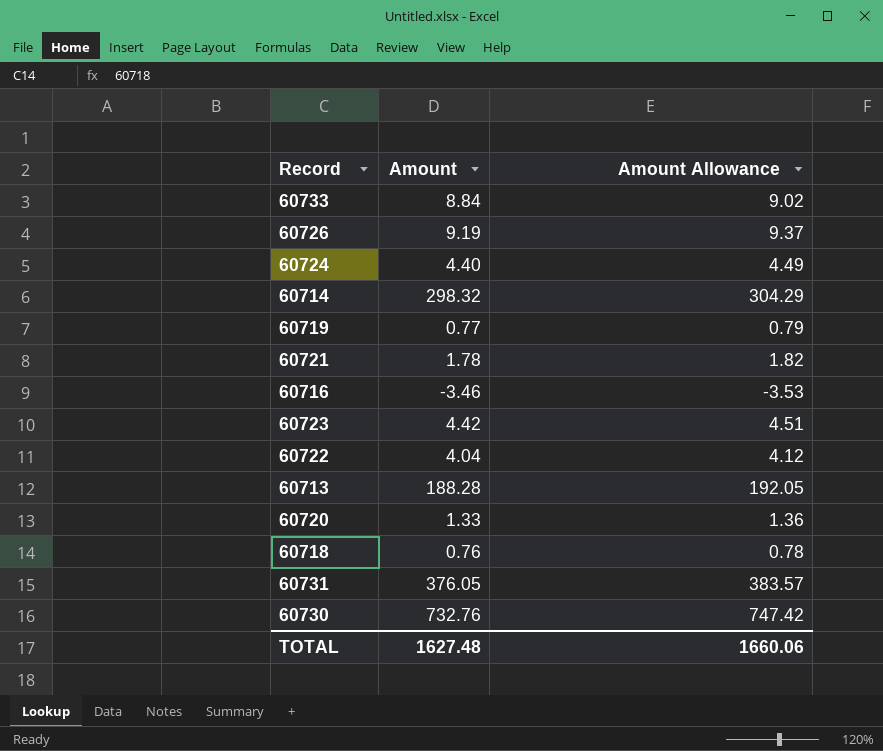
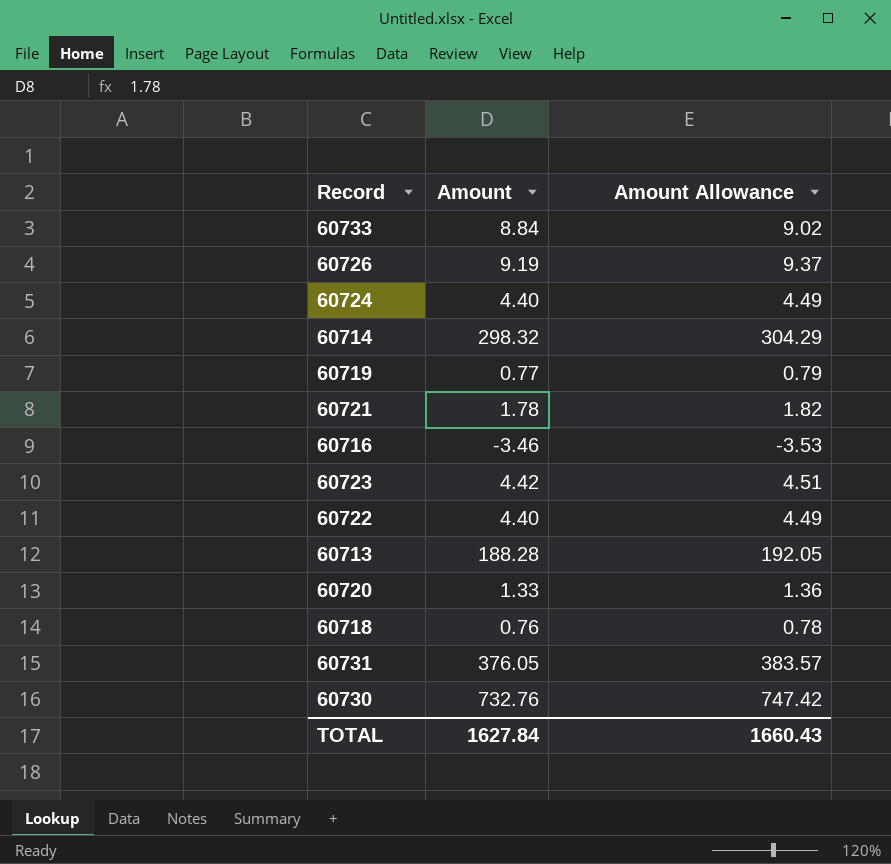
60722 | Amount: 4.04 -> 4.40
60722 | Amount Allowance: 4.12 -> 4.49
TOTAL | Amount: 1627.48 -> 1627.84
TOTAL | Amount Allowance: 1660.06 -> 1660.43

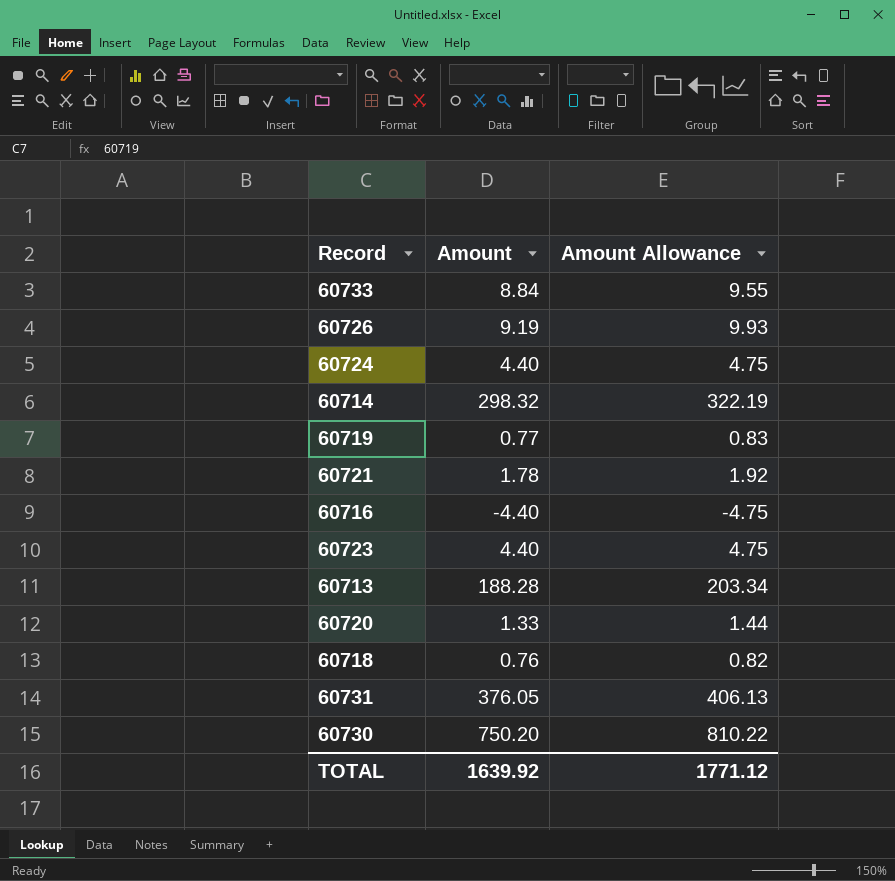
column Amount Allowance | formula: [Amount] * 1.02 -> [Amount] * 1.08
row 60722: 4.40 | 4.49 -> none
60716 | Amount: -3.46 -> -4.40
60723 | Amount: 4.42 -> 4.40
60730 | Amount: 732.76 -> 750.20
TOTAL | Amount: 1627.84 -> 1639.92
TOTAL | Amount Allowance: 1660.43 -> 1771.12

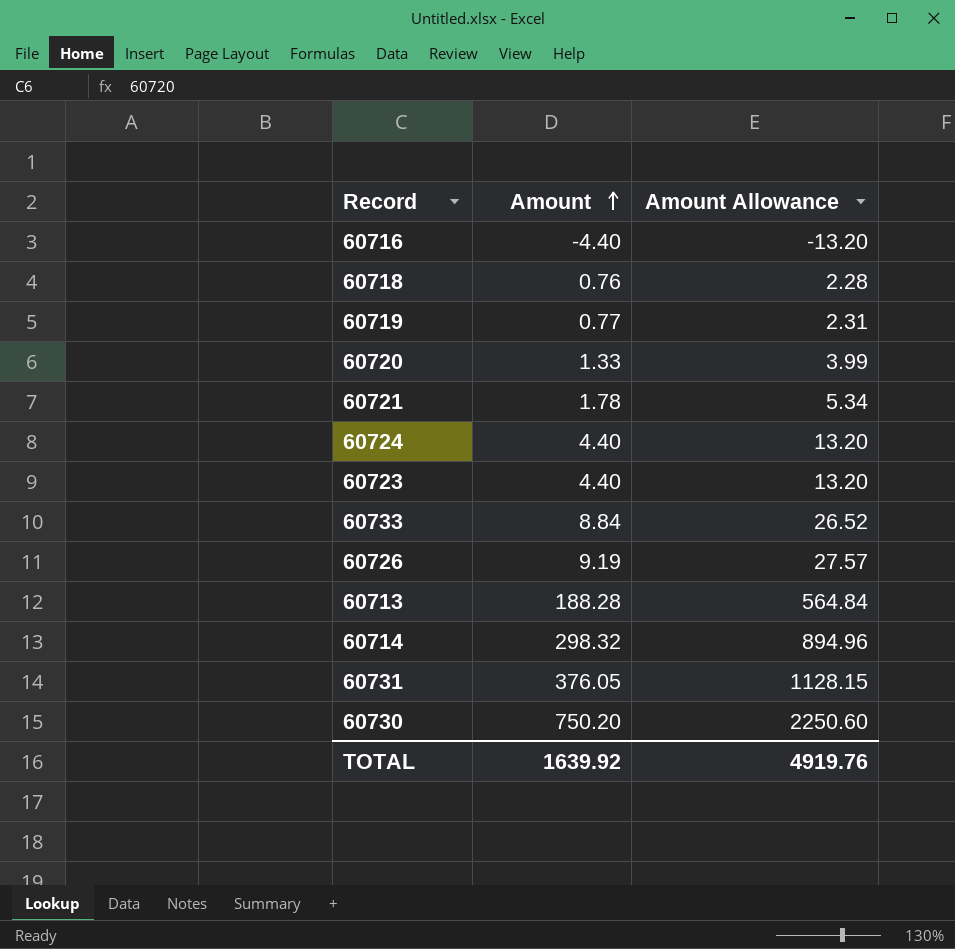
row order: none -> Amount ascending
column Amount Allowance | formula: [Amount] * 1.08 -> [Amount] * 3
TOTAL | Amount Allowance: 1771.12 -> 4919.76

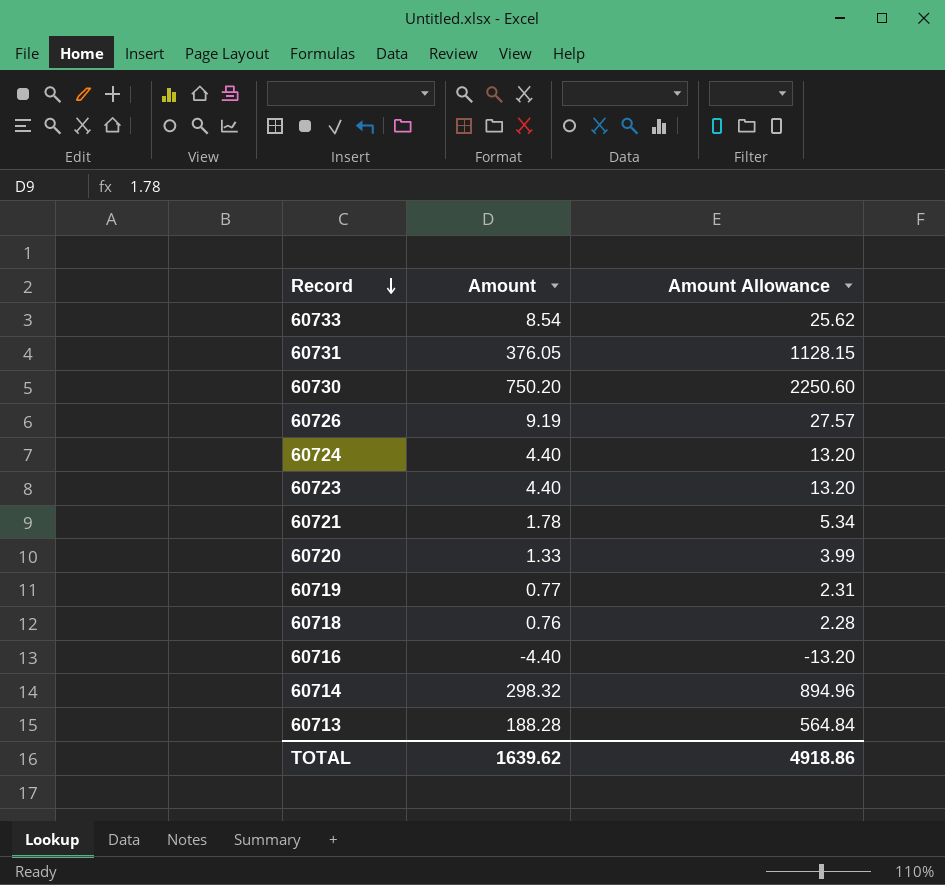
row order: Amount ascending -> Record descending
60733 | Amount: 8.84 -> 8.54
60733 | Amount Allowance: 26.52 -> 25.62
TOTAL | Amount: 1639.92 -> 1639.62
TOTAL | Amount Allowance: 4919.76 -> 4918.86

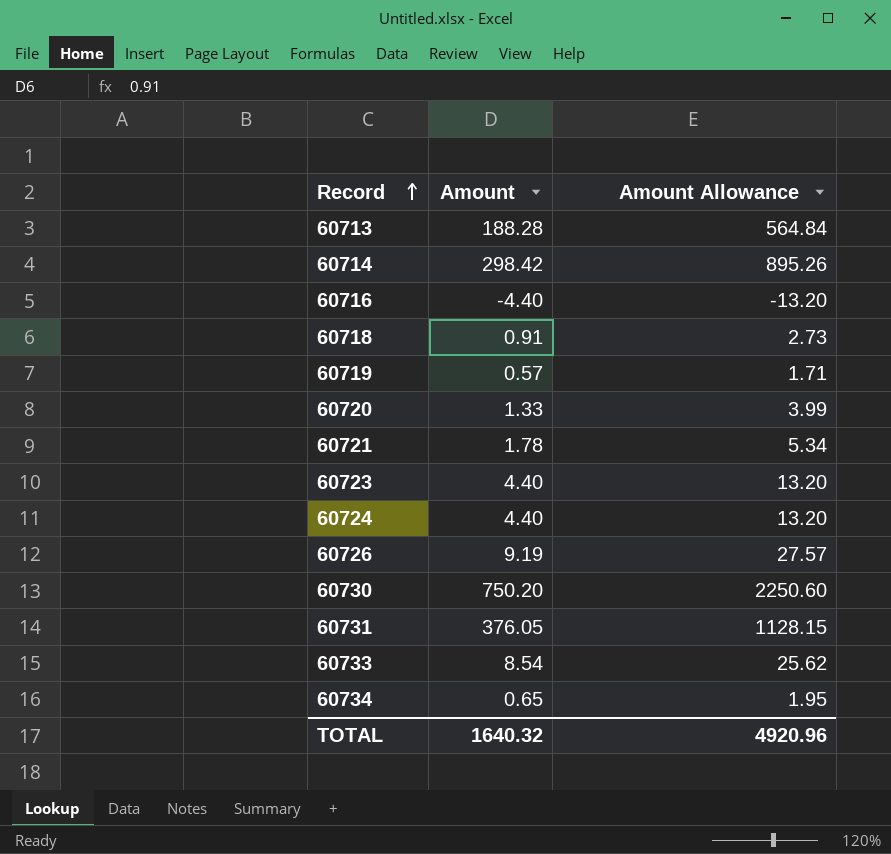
row order: Record descending -> Record ascending
60714 | Amount: 298.32 -> 298.42
60714 | Amount Allowance: 894.96 -> 895.26
60718 | Amount: 0.76 -> 0.91
60718 | Amount Allowance: 2.28 -> 2.73
60719 | Amount: 0.77 -> 0.57
60719 | Amount Allowance: 2.31 -> 1.71
row 60734: none -> 0.65 | 1.95
TOTAL | Amount: 1639.62 -> 1640.32
TOTAL | Amount Allowance: 4918.86 -> 4920.96

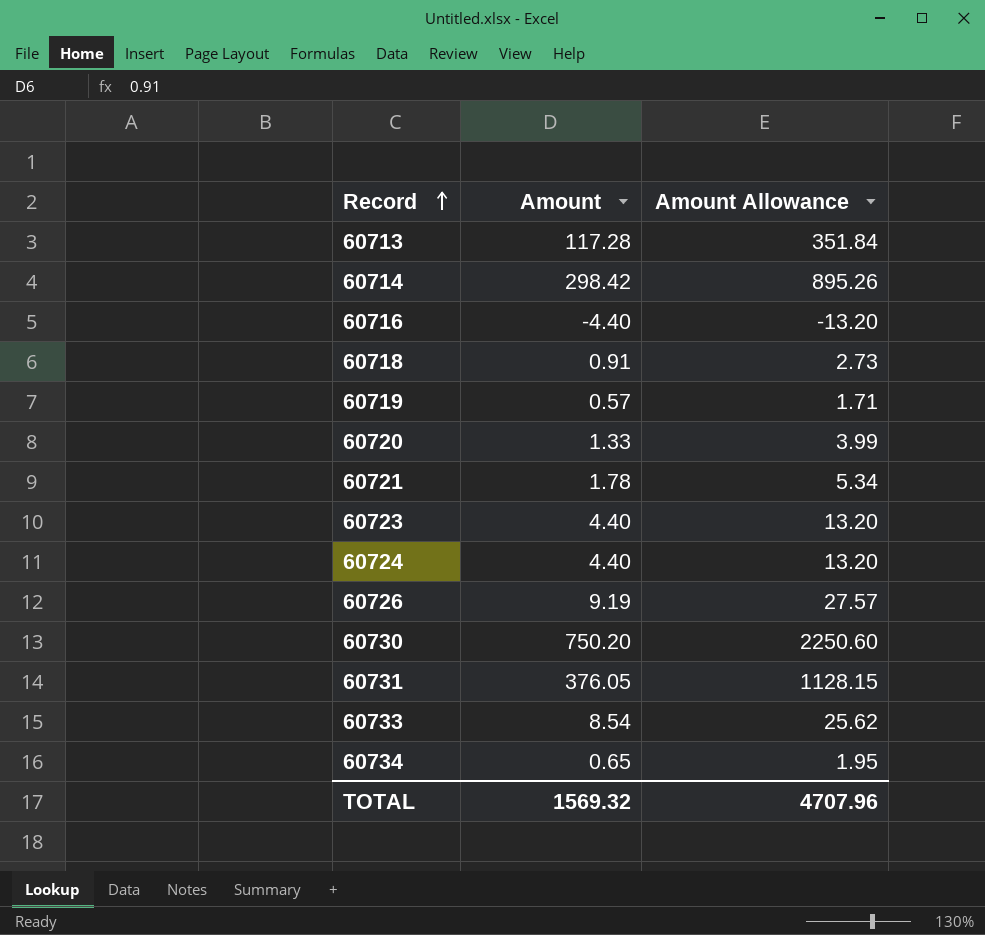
60713 | Amount: 188.28 -> 117.28
60713 | Amount Allowance: 564.84 -> 351.84
TOTAL | Amount: 1640.32 -> 1569.32
TOTAL | Amount Allowance: 4920.96 -> 4707.96

